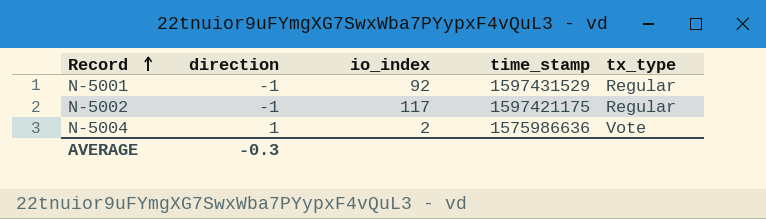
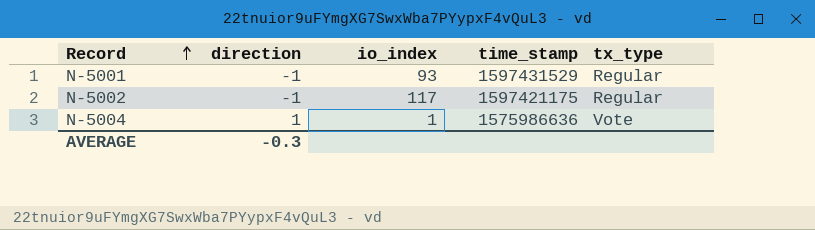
N-5001 | io_index: 92 -> 93
N-5004 | io_index: 2 -> 1

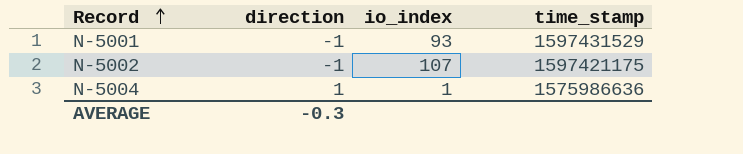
column tx_type | position: 5 -> none
N-5002 | io_index: 117 -> 107

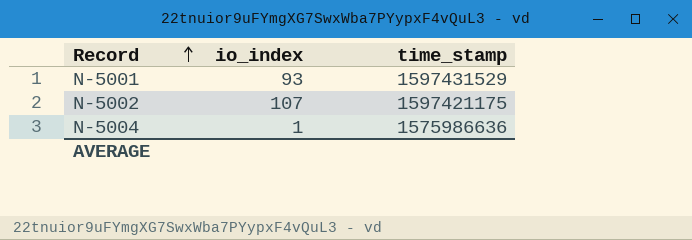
column direction | position: 2 -> none

